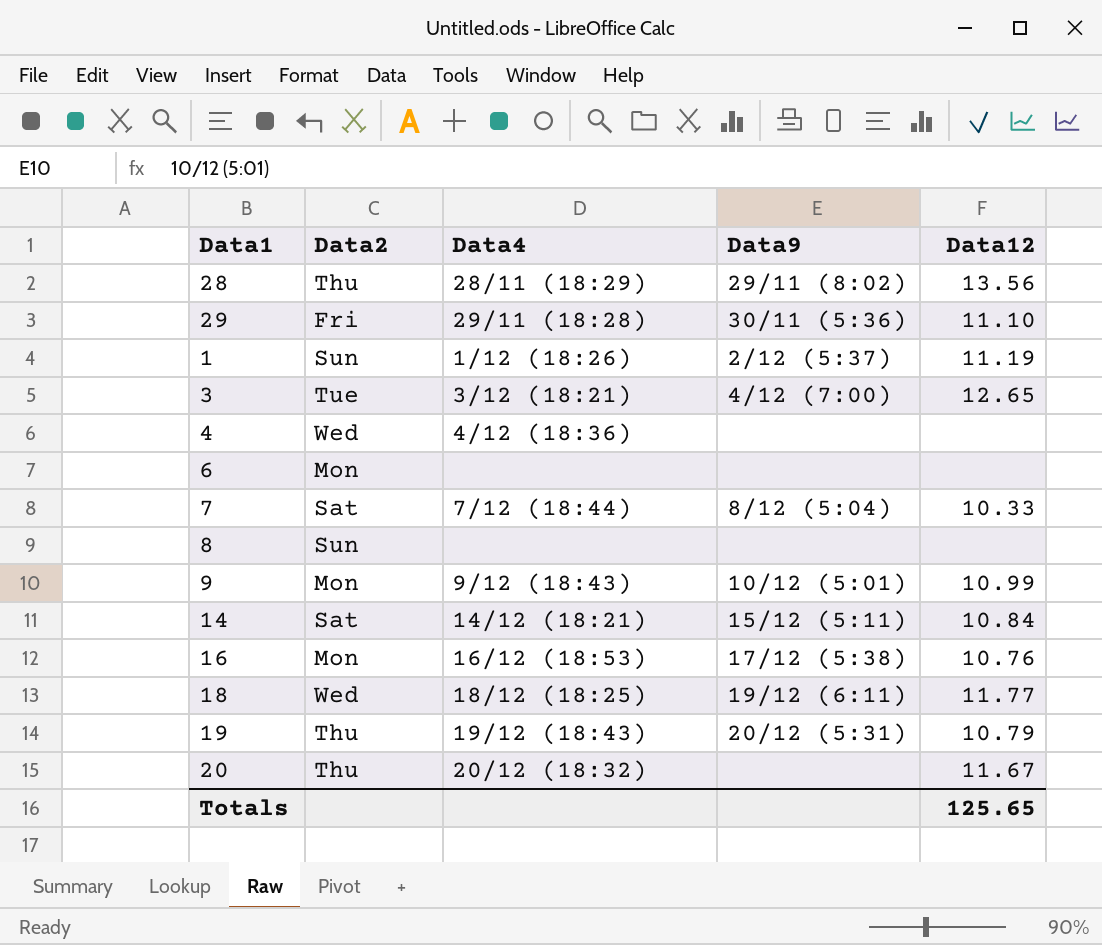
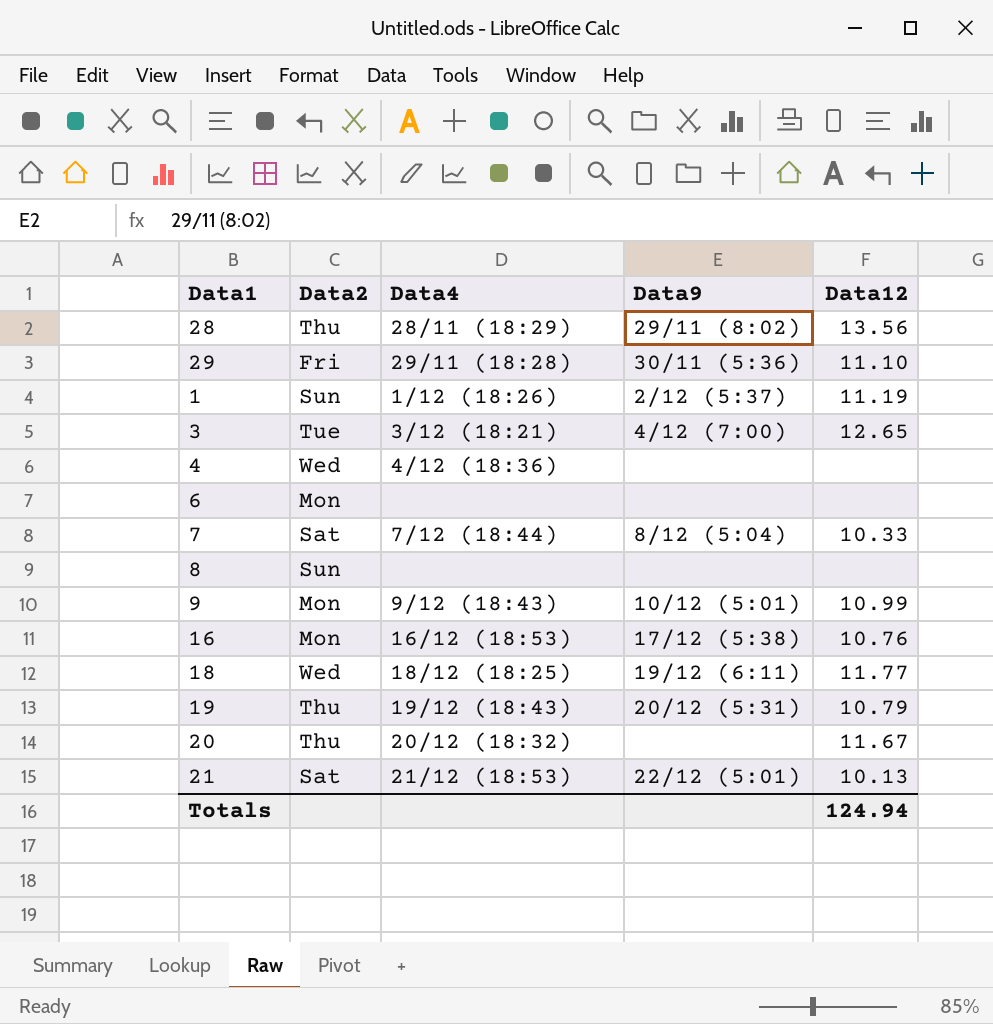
row 14: Sat | 14/12 (18:21) | 15/12 (5:11) | 10.84 -> none
row 21: none -> Sat | 21/12 (18:53) | 22/12 (5:01) | 10.13
Totals | Data12: 125.65 -> 124.94

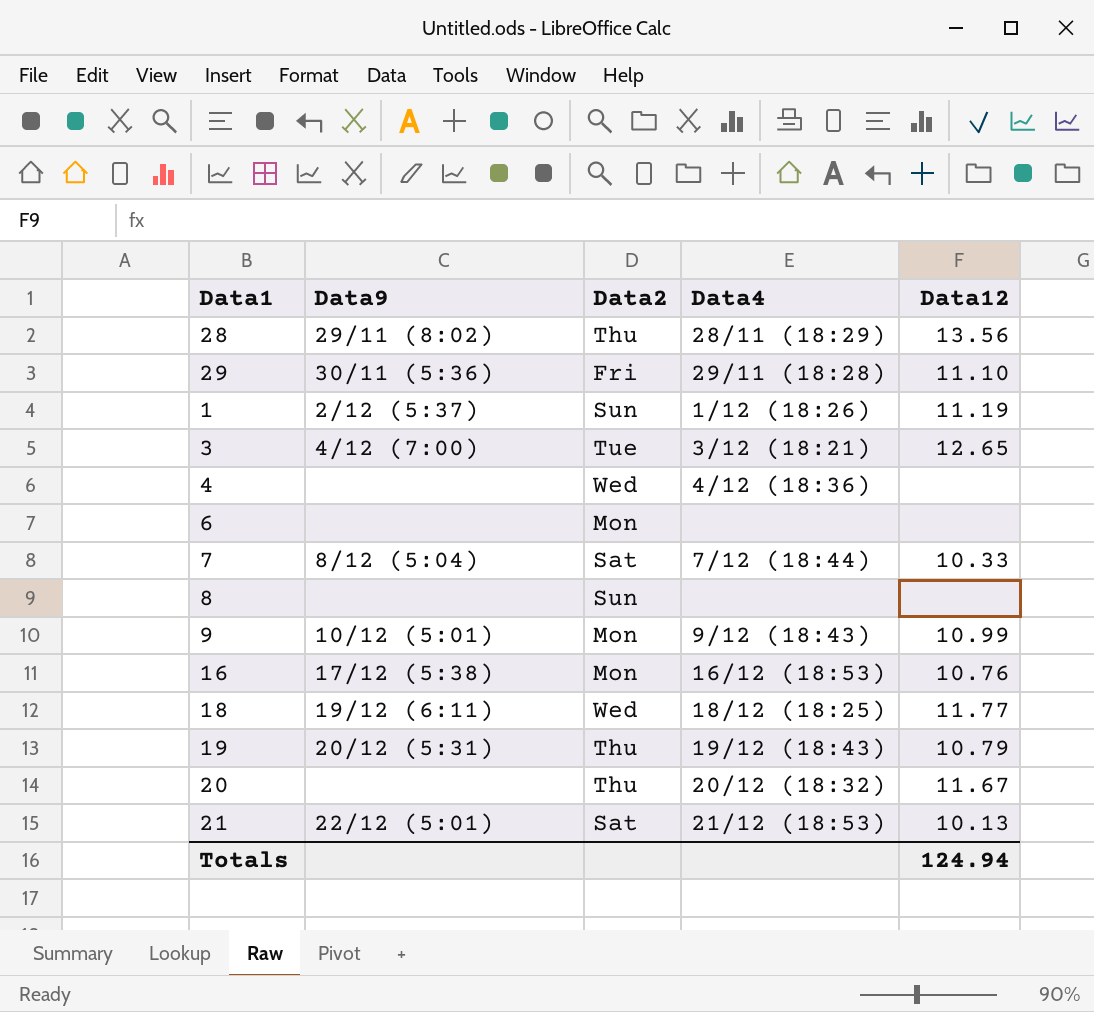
column Data9 | position: 4 -> 2

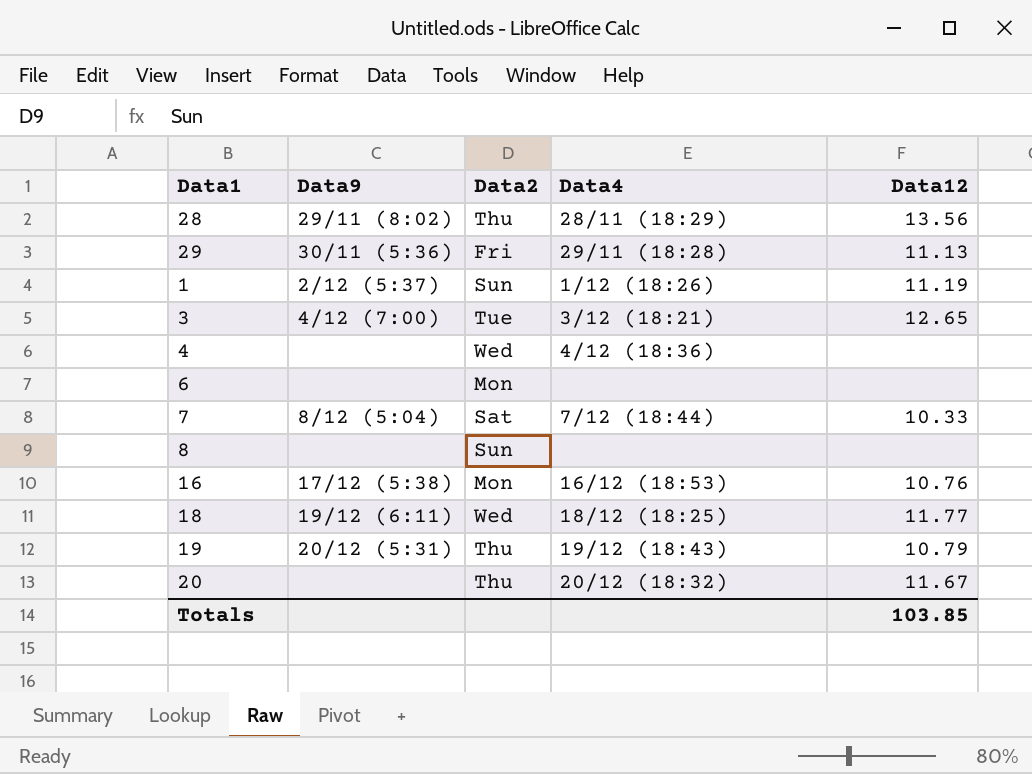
row 9: 10/12 (5:01) | Mon | 9/12 (18:43) | 10.99 -> none
row 21: 22/12 (5:01) | Sat | 21/12 (18:53) | 10.13 -> none
29 | Data12: 11.10 -> 11.13
Totals | Data12: 124.94 -> 103.85

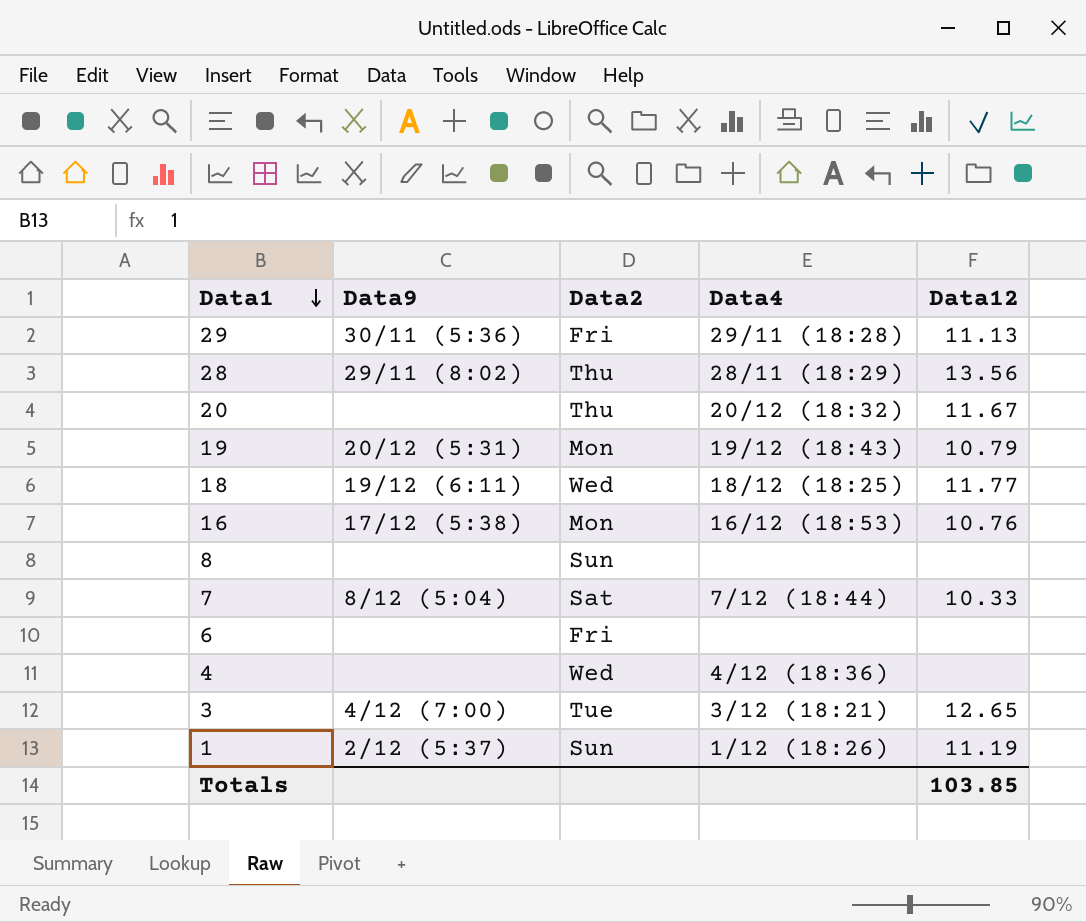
row order: none -> Data1 descending
19 | Data2: Thu -> Mon
6 | Data2: Mon -> Fri

